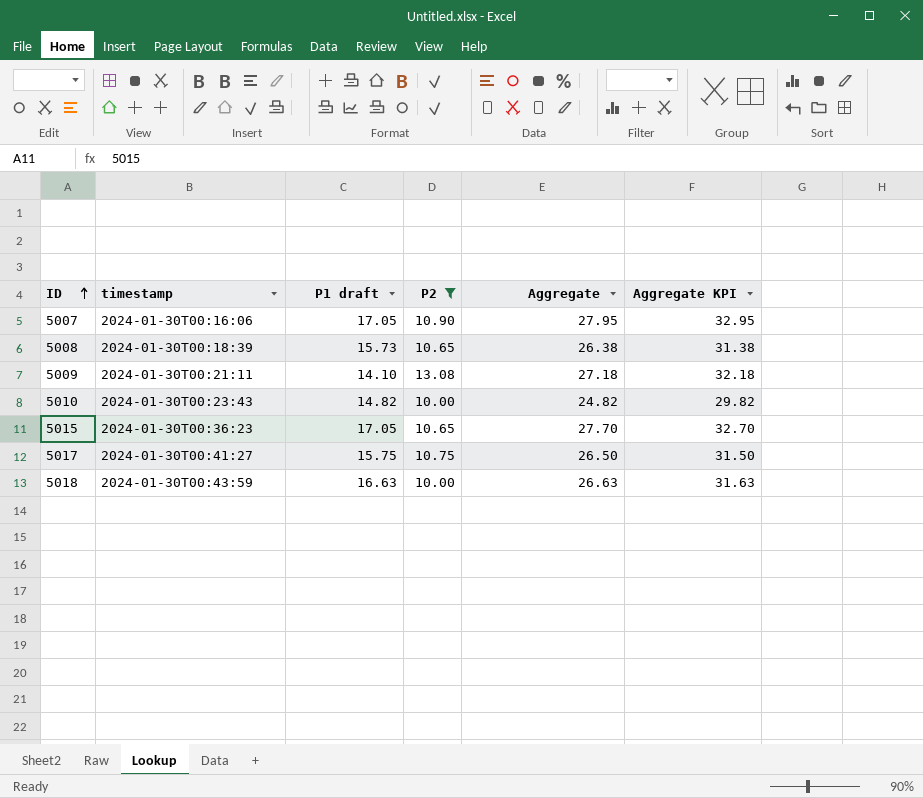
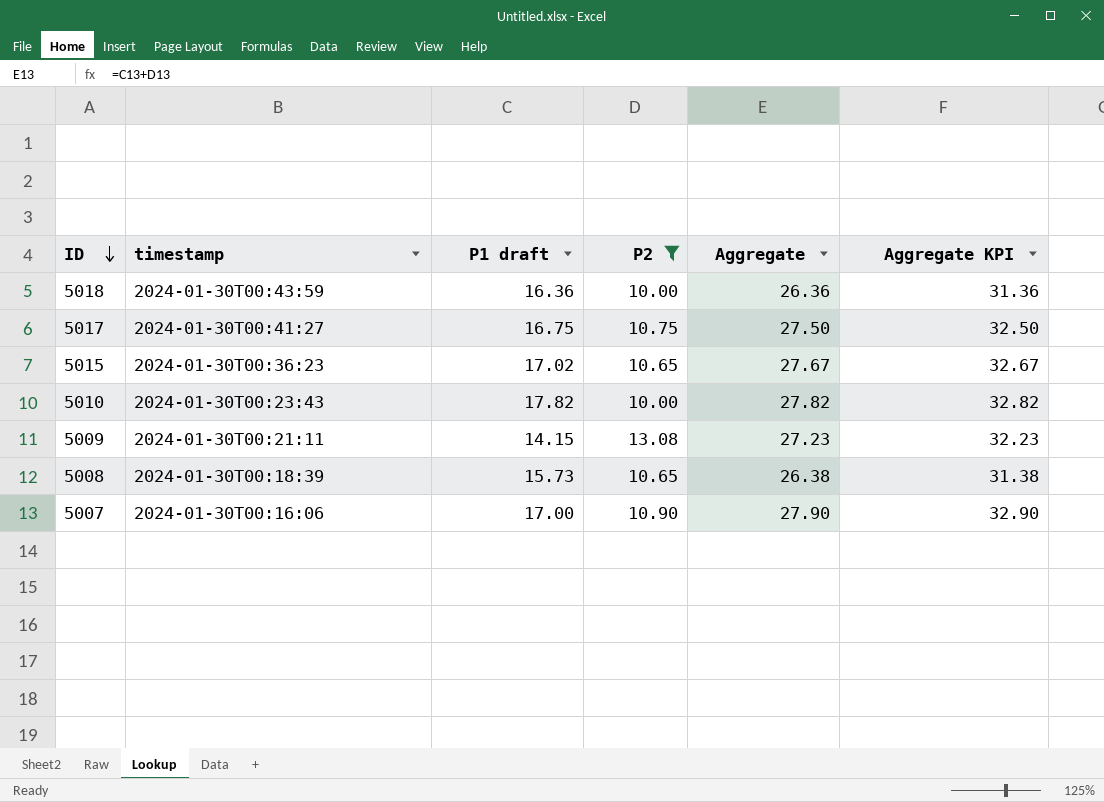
row order: ID ascending -> ID descending
5018 | P1 draft: 16.63 -> 16.36
5018 | Aggregate: 26.63 -> 26.36
5018 | Aggregate KPI: 31.63 -> 31.36
5017 | P1 draft: 15.75 -> 16.75
5017 | Aggregate: 26.50 -> 27.50
5017 | Aggregate KPI: 31.50 -> 32.50
5015 | P1 draft: 17.05 -> 17.02
5015 | Aggregate: 27.70 -> 27.67
5015 | Aggregate KPI: 32.70 -> 32.67
5010 | P1 draft: 14.82 -> 17.82
5010 | Aggregate: 24.82 -> 27.82
5010 | Aggregate KPI: 29.82 -> 32.82
5009 | P1 draft: 14.10 -> 14.15
5009 | Aggregate: 27.18 -> 27.23
5009 | Aggregate KPI: 32.18 -> 32.23
5007 | P1 draft: 17.05 -> 17.00
5007 | Aggregate: 27.95 -> 27.90
5007 | Aggregate KPI: 32.95 -> 32.90

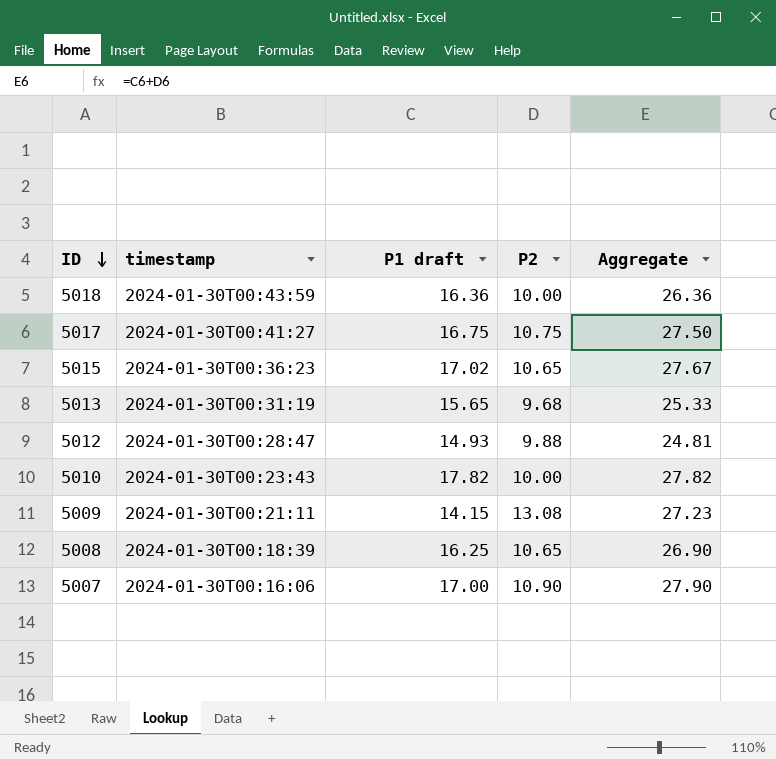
filter: P2 >= 10.00 -> none
column Aggregate KPI | formula: [Aggregate] + 5 -> none
5008 | P1 draft: 15.73 -> 16.25
5008 | Aggregate: 26.38 -> 26.90

